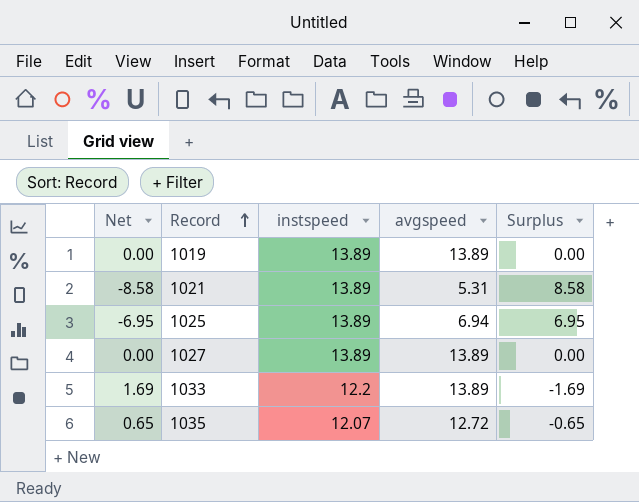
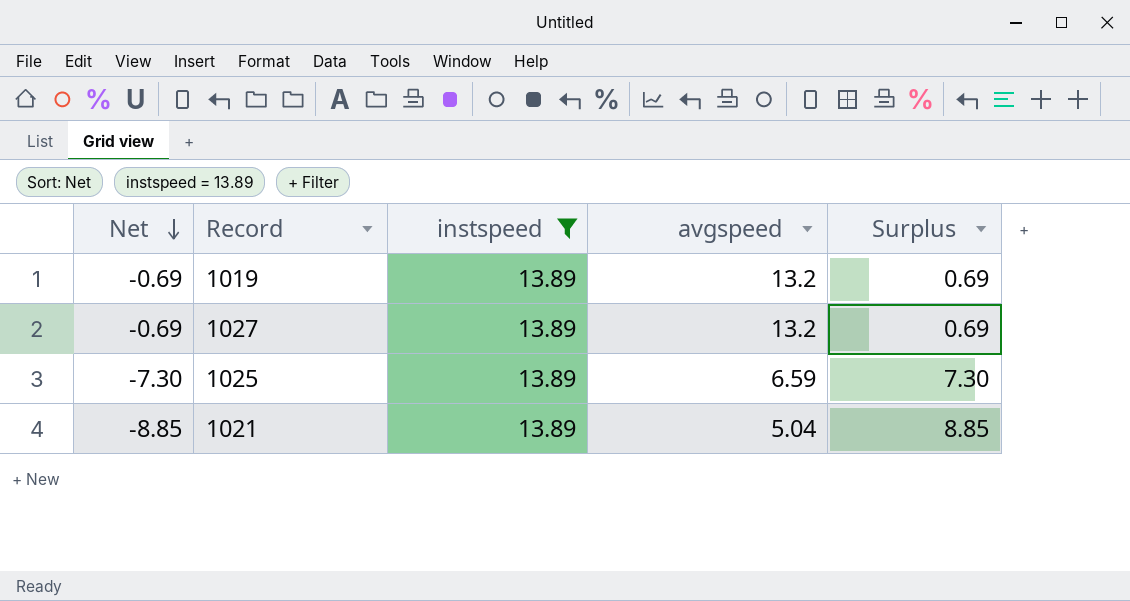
filter: none -> instspeed = 13.89
row order: Record ascending -> Net descending
1019 | Net: 0.00 -> -0.69
1019 | avgspeed: 13.89 -> 13.2
1019 | Surplus: 0.00 -> 0.69
1027 | Net: 0.00 -> -0.69
1027 | avgspeed: 13.89 -> 13.2
1027 | Surplus: 0.00 -> 0.69
1025 | Net: -6.95 -> -7.30
1025 | avgspeed: 6.94 -> 6.59
1025 | Surplus: 6.95 -> 7.30
1021 | Net: -8.58 -> -8.85
1021 | avgspeed: 5.31 -> 5.04
1021 | Surplus: 8.58 -> 8.85

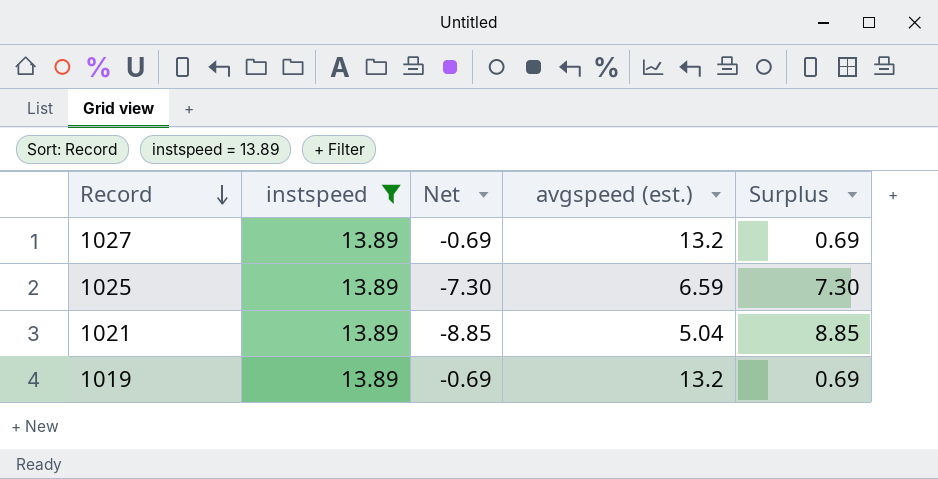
row order: Net descending -> Record descending
column Net | position: 1 -> 3
column name: avgspeed -> avgspeed (est.)

